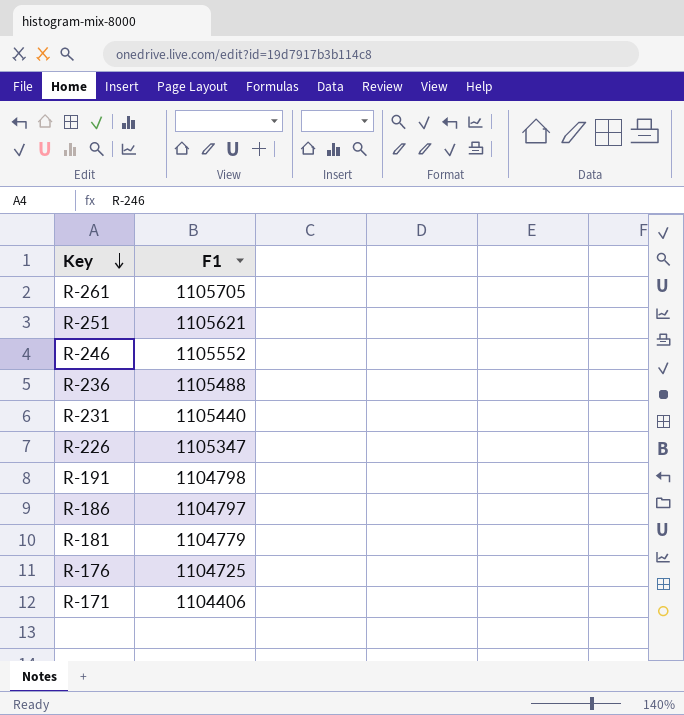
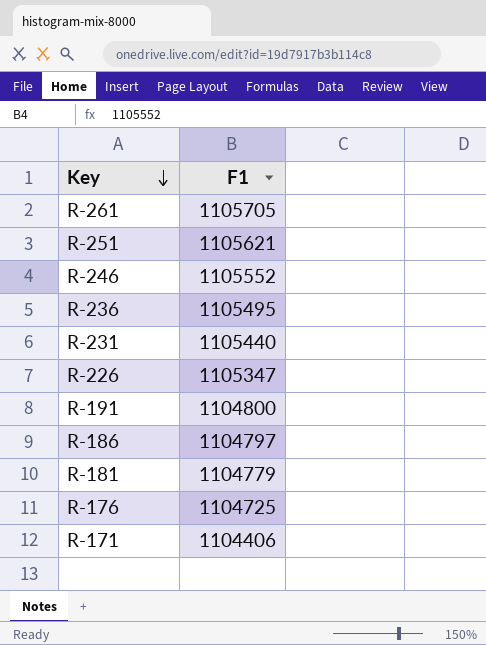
R-236 | F1: 1105488 -> 1105495
R-191 | F1: 1104798 -> 1104800

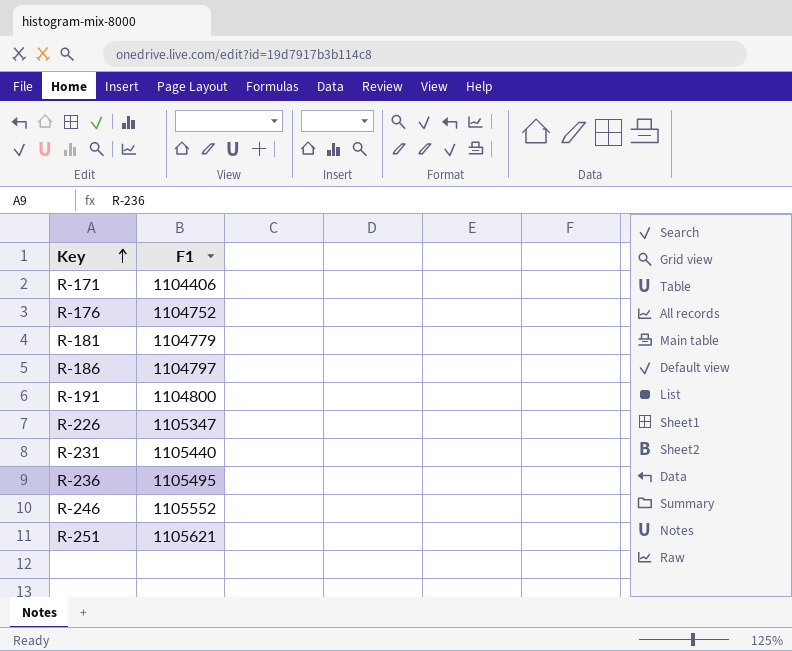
row order: Key descending -> Key ascending
row R-261: 1105705 -> none
R-176 | F1: 1104725 -> 1104752

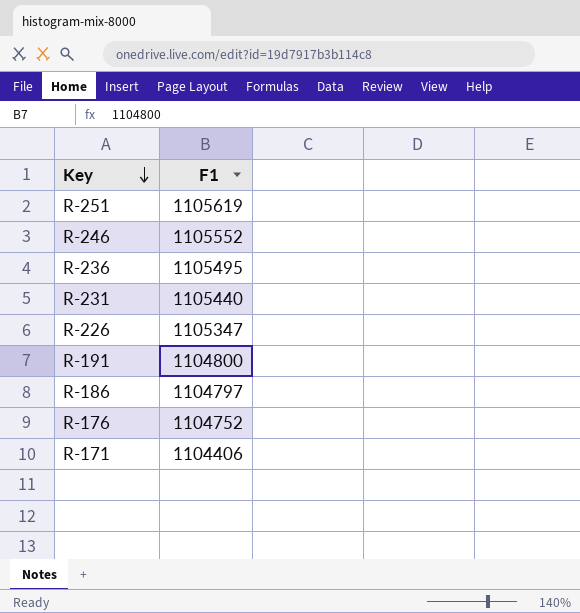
row order: Key ascending -> Key descending
row R-181: 1104779 -> none
R-251 | F1: 1105621 -> 1105619

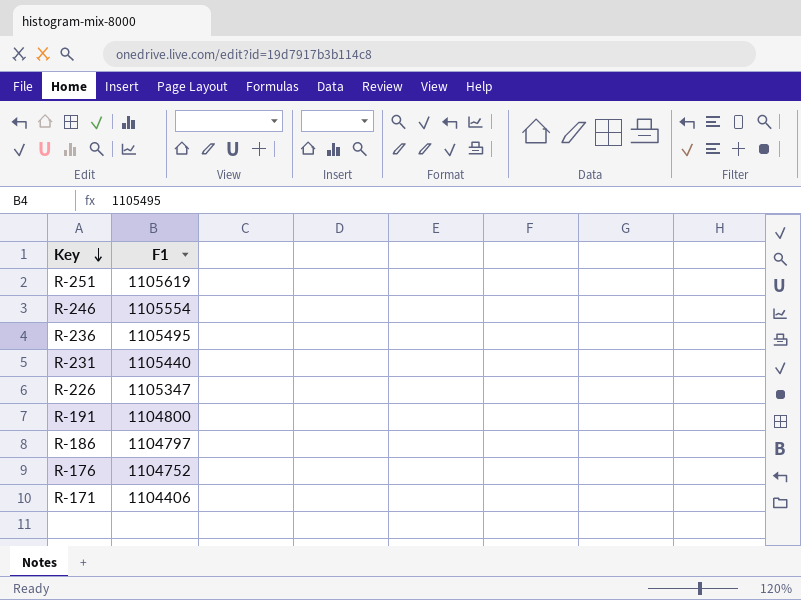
R-246 | F1: 1105552 -> 1105554

